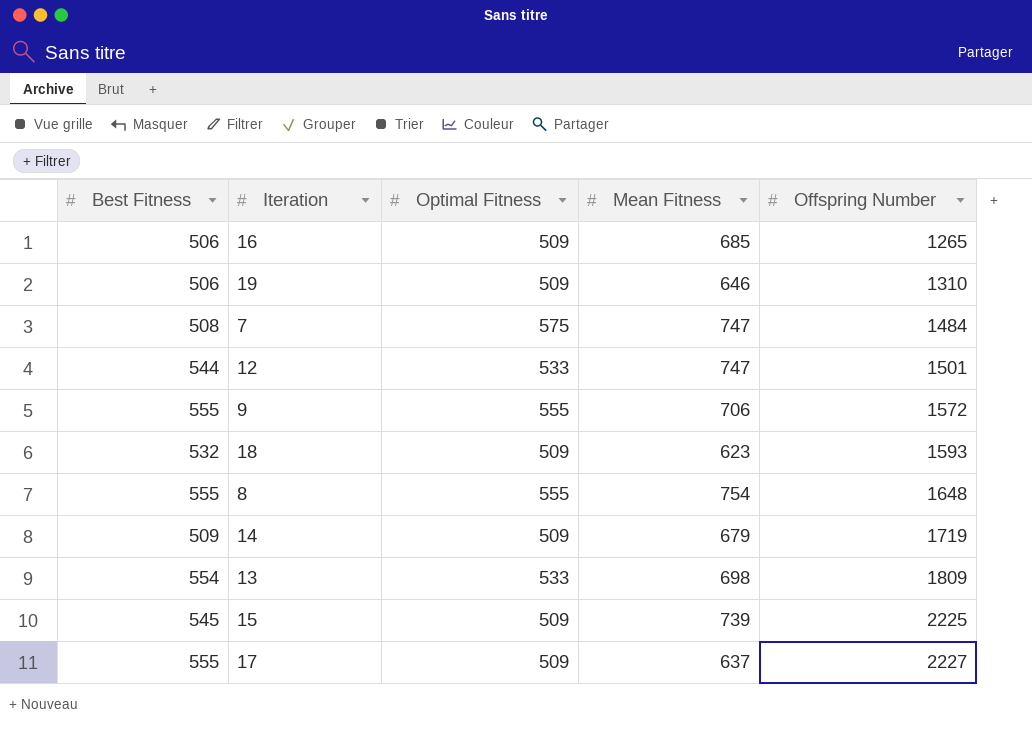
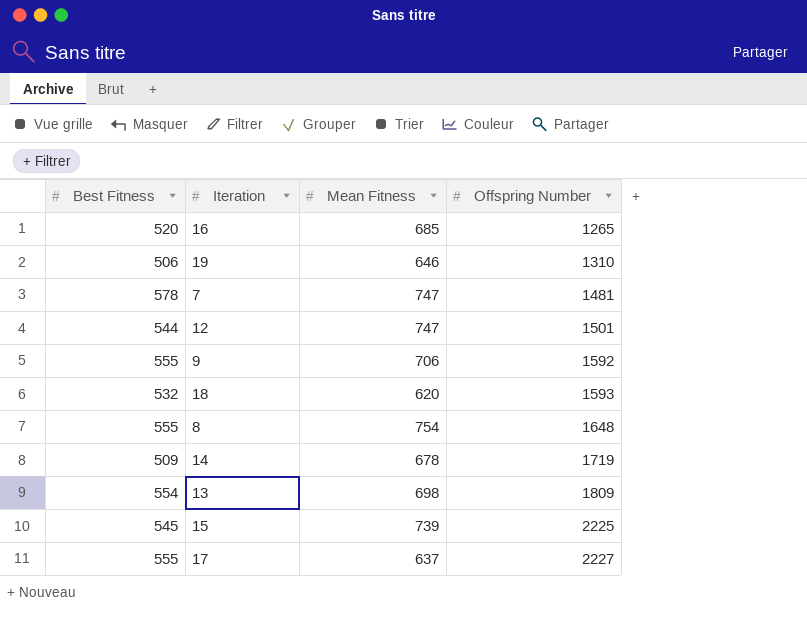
column Optimal Fitness | position: 3 -> none
16 | Best Fitness: 506 -> 520
7 | Best Fitness: 508 -> 578
7 | Offspring Number: 1484 -> 1481
9 | Offspring Number: 1572 -> 1592
18 | Mean Fitness: 623 -> 620
14 | Mean Fitness: 679 -> 678

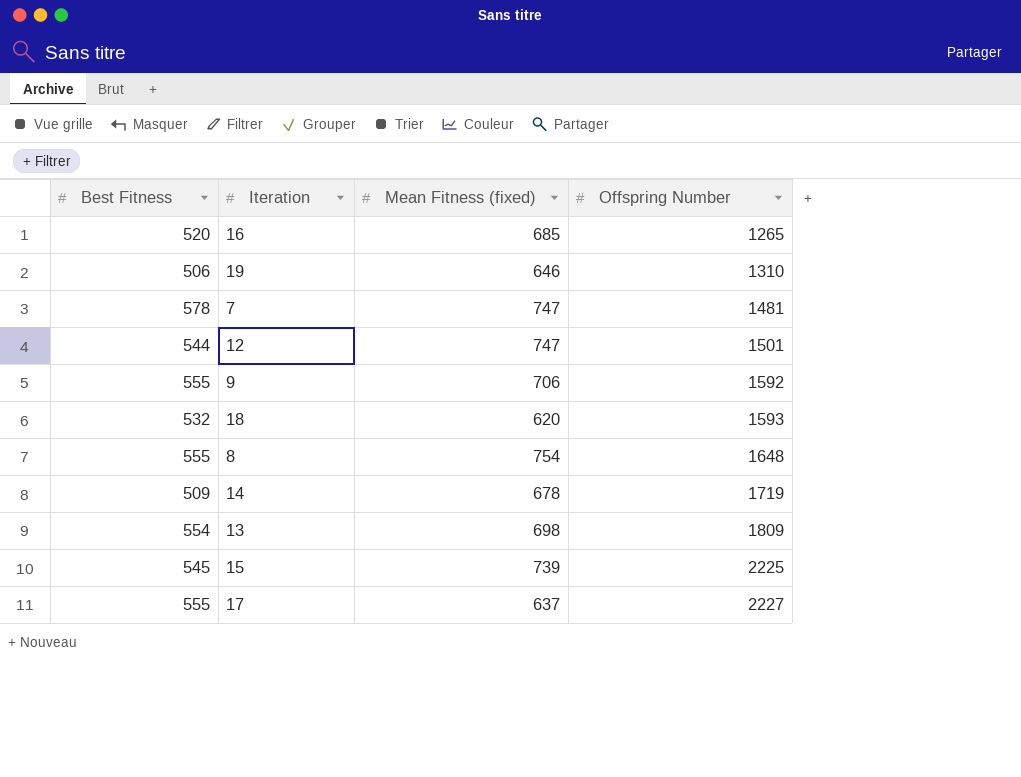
column name: Mean Fitness -> Mean Fitness (fixed)

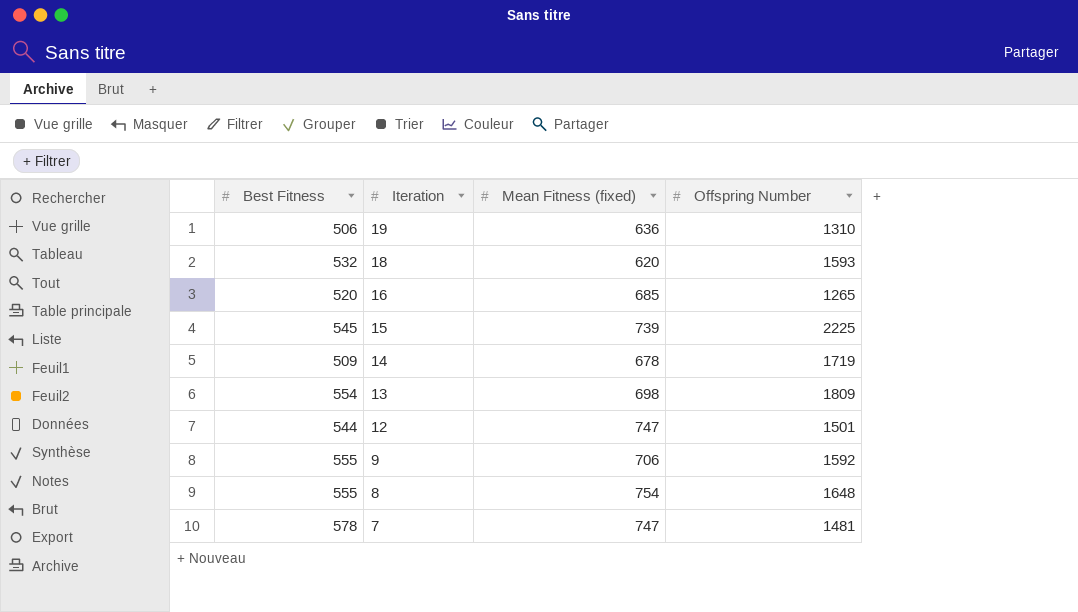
row order: Offspring Number ascending -> Iteration descending
row 17: 555 | 637 | 2227 -> none
19 | Mean Fitness (fixed): 646 -> 636

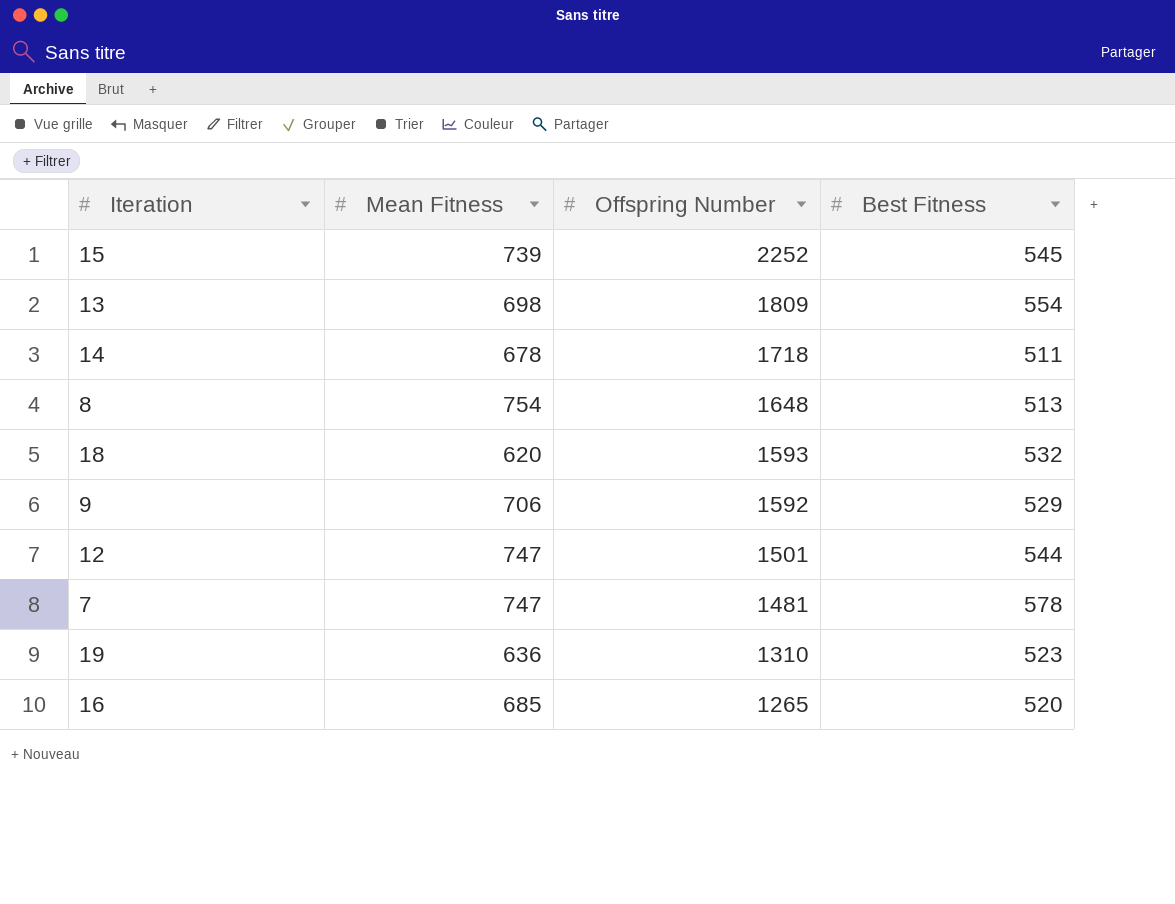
row order: Iteration descending -> Offspring Number descending
column name: Mean Fitness (fixed) -> Mean Fitness
column Best Fitness | position: 1 -> 4
15 | Offspring Number: 2225 -> 2252
14 | Offspring Number: 1719 -> 1718
14 | Best Fitness: 509 -> 511
8 | Best Fitness: 555 -> 513
9 | Best Fitness: 555 -> 529
19 | Best Fitness: 506 -> 523

